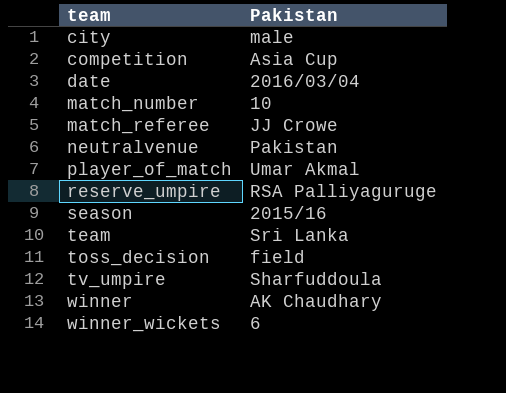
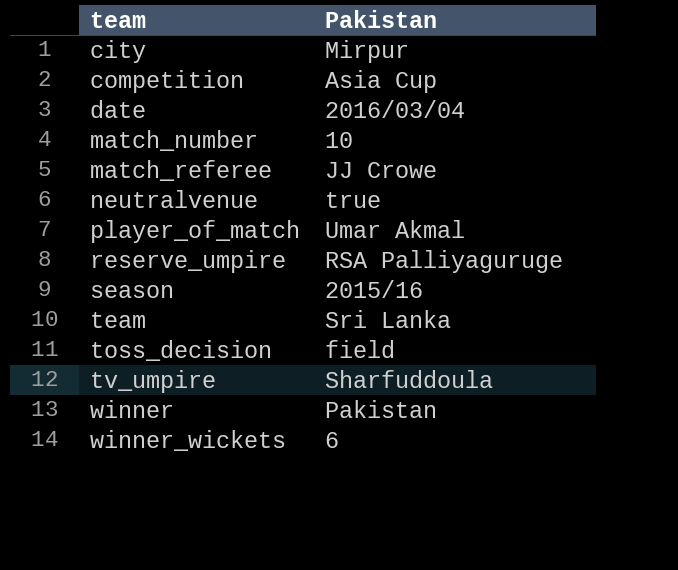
city | Pakistan: male -> Mirpur
neutralvenue | Pakistan: Pakistan -> true
winner | Pakistan: AK Chaudhary -> Pakistan

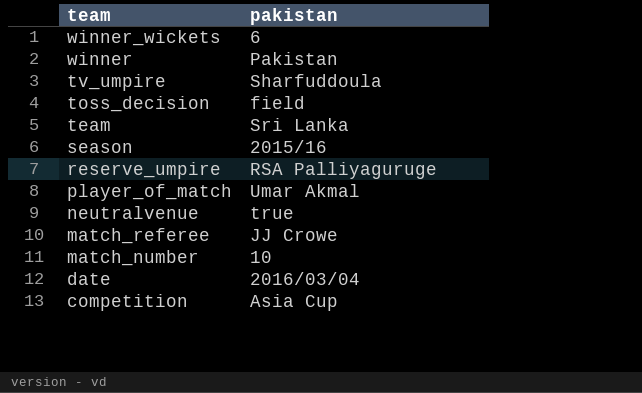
row order: team ascending -> team descending
column name: Pakistan -> pakistan
row city: Mirpur -> none

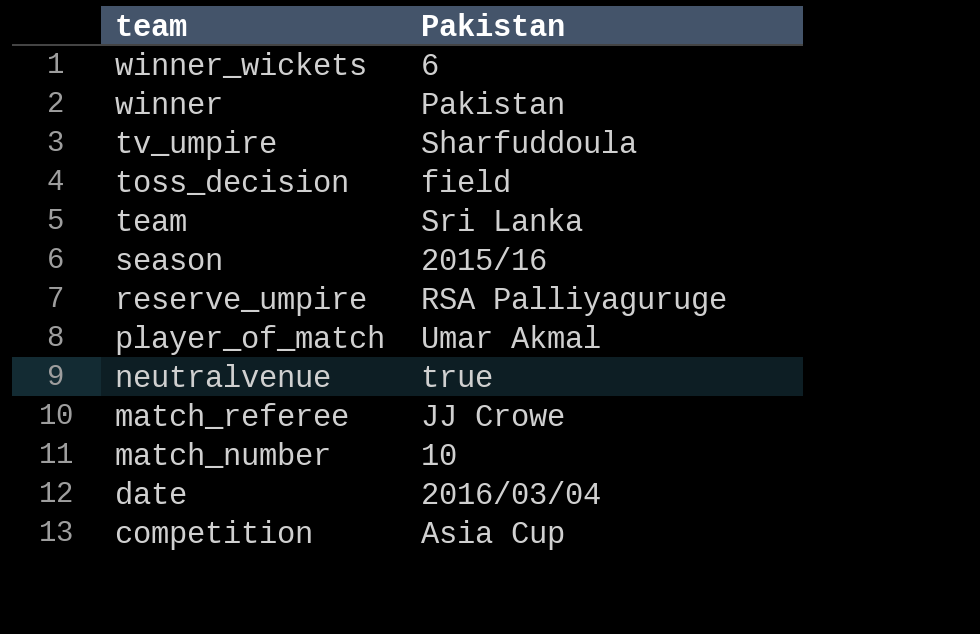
column name: pakistan -> Pakistan

